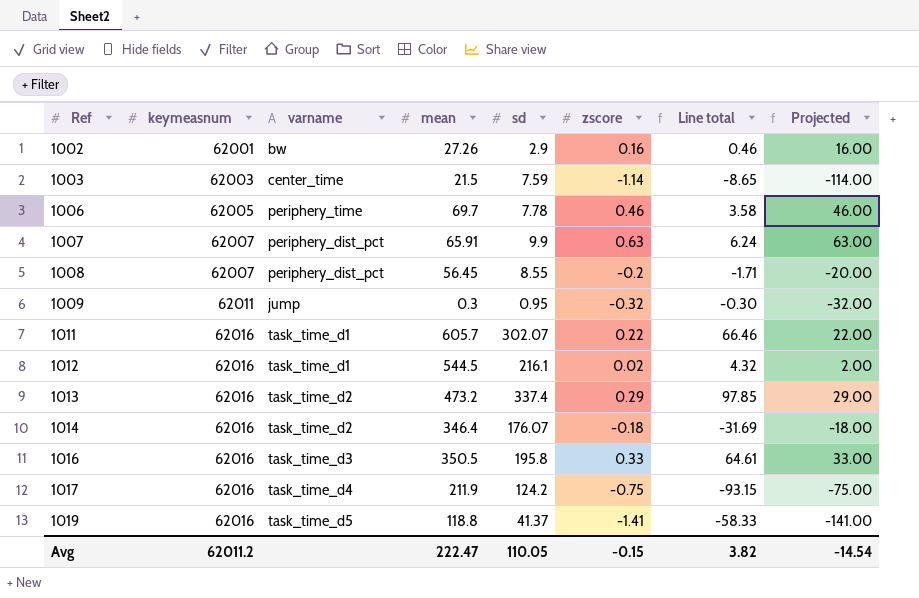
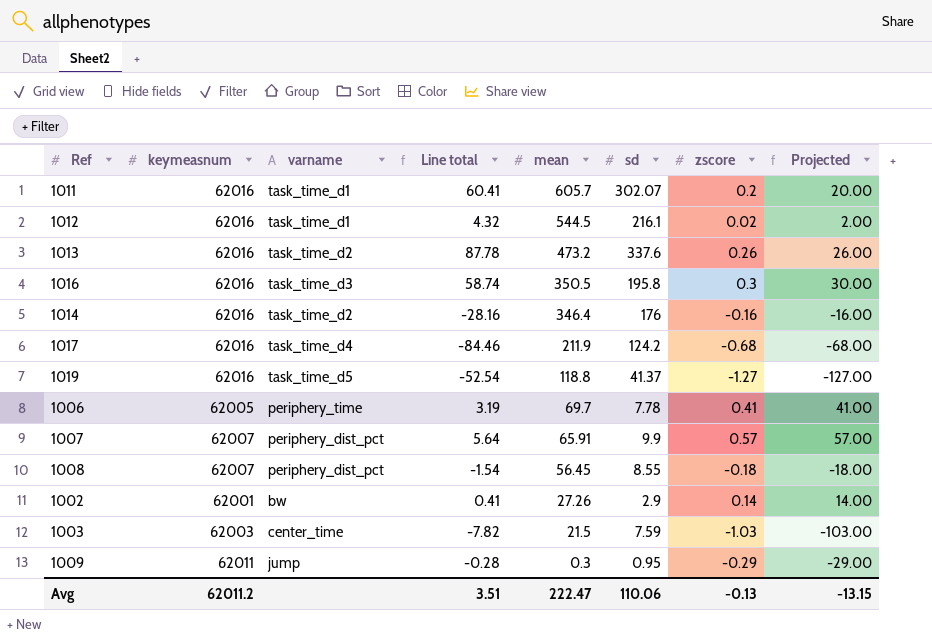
row order: Ref ascending -> mean descending
column Line total | position: 7 -> 4
1011 | Line total: 66.46 -> 60.41
1011 | zscore: 0.22 -> 0.2
1011 | Projected: 22.00 -> 20.00
1013 | Line total: 97.85 -> 87.78
1013 | sd: 337.4 -> 337.6
1013 | zscore: 0.29 -> 0.26
1013 | Projected: 29.00 -> 26.00
1016 | Line total: 64.61 -> 58.74
1016 | zscore: 0.33 -> 0.3
1016 | Projected: 33.00 -> 30.00
1014 | Line total: -31.69 -> -28.16
1014 | sd: 176.07 -> 176
1014 | zscore: -0.18 -> -0.16
1014 | Projected: -18.00 -> -16.00
1017 | Line total: -93.15 -> -84.46
1017 | zscore: -0.75 -> -0.68
1017 | Projected: -75.00 -> -68.00
1019 | Line total: -58.33 -> -52.54
1019 | zscore: -1.41 -> -1.27
1019 | Projected: -141.00 -> -127.00
1006 | Line total: 3.58 -> 3.19
1006 | zscore: 0.46 -> 0.41
1006 | Projected: 46.00 -> 41.00
1007 | Line total: 6.24 -> 5.64
1007 | zscore: 0.63 -> 0.57
1007 | Projected: 63.00 -> 57.00
1008 | Line total: -1.71 -> -1.54
1008 | zscore: -0.2 -> -0.18
1008 | Projected: -20.00 -> -18.00
1002 | Line total: 0.46 -> 0.41
1002 | zscore: 0.16 -> 0.14
1002 | Projected: 16.00 -> 14.00
1003 | Line total: -8.65 -> -7.82
1003 | zscore: -1.14 -> -1.03
1003 | Projected: -114.00 -> -103.00
1009 | Line total: -0.30 -> -0.28
1009 | zscore: -0.32 -> -0.29
1009 | Projected: -32.00 -> -29.00
Avg | Line total: 3.82 -> 3.51
Avg | sd: 110.05 -> 110.06
Avg | zscore: -0.15 -> -0.13
Avg | Projected: -14.54 -> -13.15

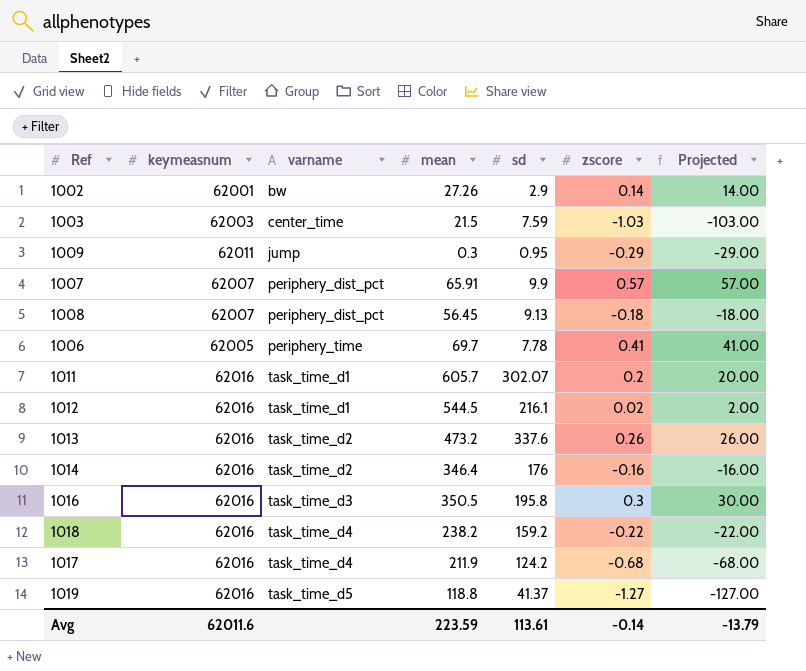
row order: mean descending -> varname ascending
column Line total | formula: [sd] * [zscore] -> none
1008 | sd: 8.55 -> 9.13
row 1018: none -> 62016 | task_time_d4 | 238.2 | 159.2 | -0.22 | -22.00
Avg | keymeasnum: 62011.2 -> 62011.6
Avg | mean: 222.47 -> 223.59
Avg | sd: 110.06 -> 113.61
Avg | zscore: -0.13 -> -0.14
Avg | Projected: -13.15 -> -13.79

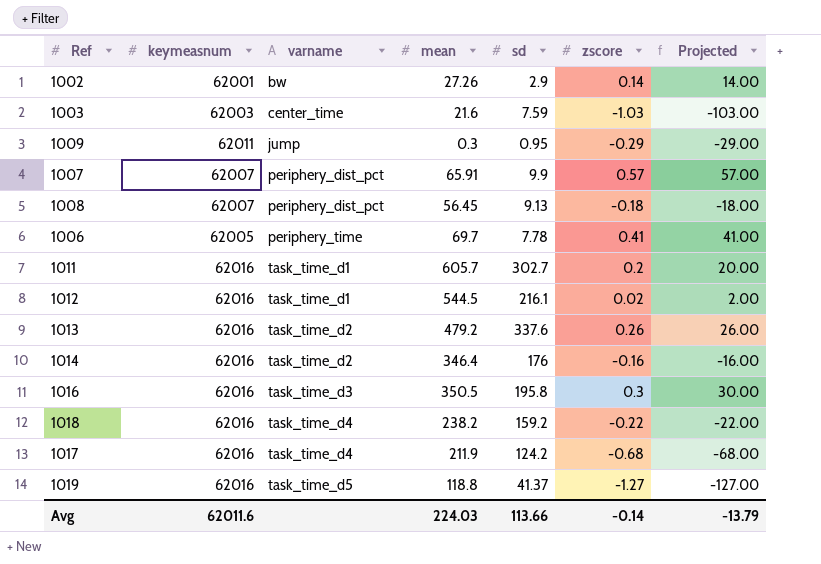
1003 | mean: 21.5 -> 21.6
1011 | sd: 302.07 -> 302.7
1013 | mean: 473.2 -> 479.2
Avg | mean: 223.59 -> 224.03
Avg | sd: 113.61 -> 113.66

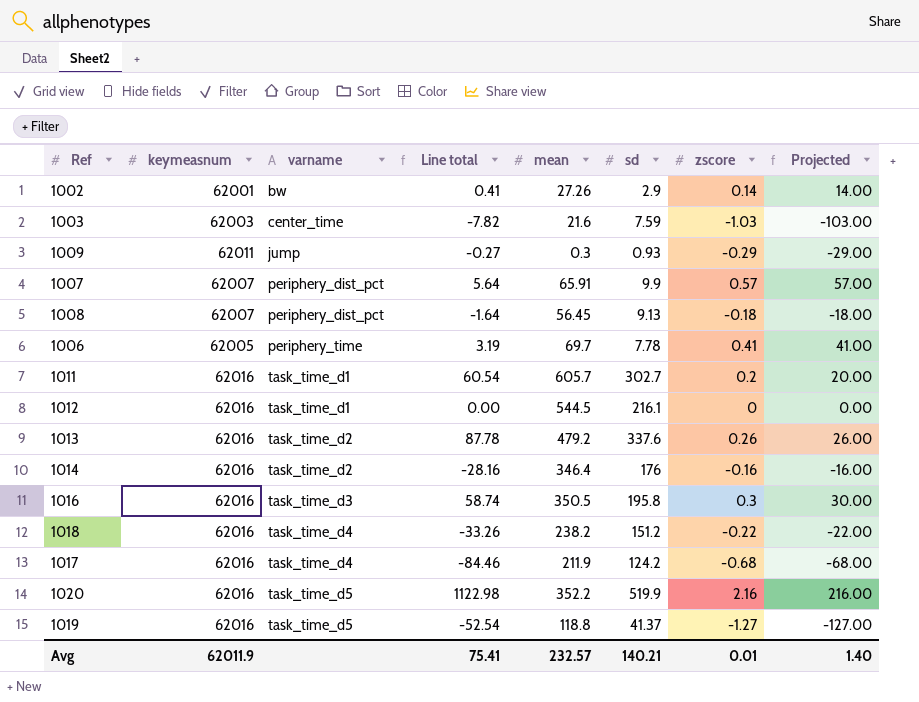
column Line total | formula: none -> [sd] * [zscore]
1009 | sd: 0.95 -> 0.93
1012 | zscore: 0.02 -> 0
1012 | Projected: 2.00 -> 0.00
1018 | sd: 159.2 -> 151.2
row 1020: none -> 62016 | task_time_d5 | 1122.98 | 352.2 | 519.9 | 2.16 | 216.00
Avg | keymeasnum: 62011.6 -> 62011.9
Avg | mean: 224.03 -> 232.57
Avg | sd: 113.66 -> 140.21
Avg | zscore: -0.14 -> 0.01
Avg | Projected: -13.79 -> 1.40

